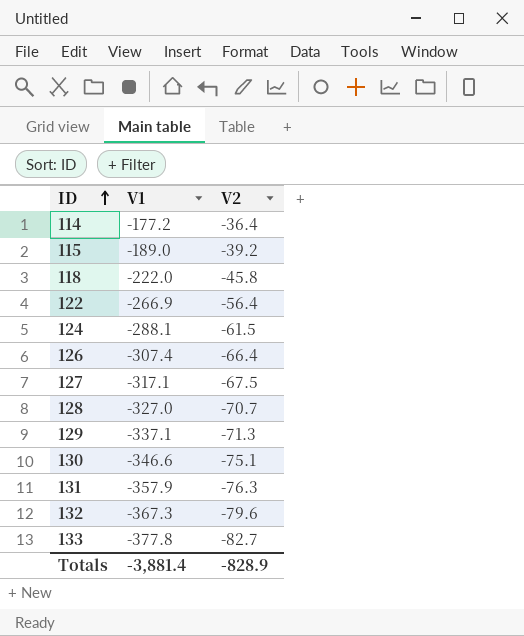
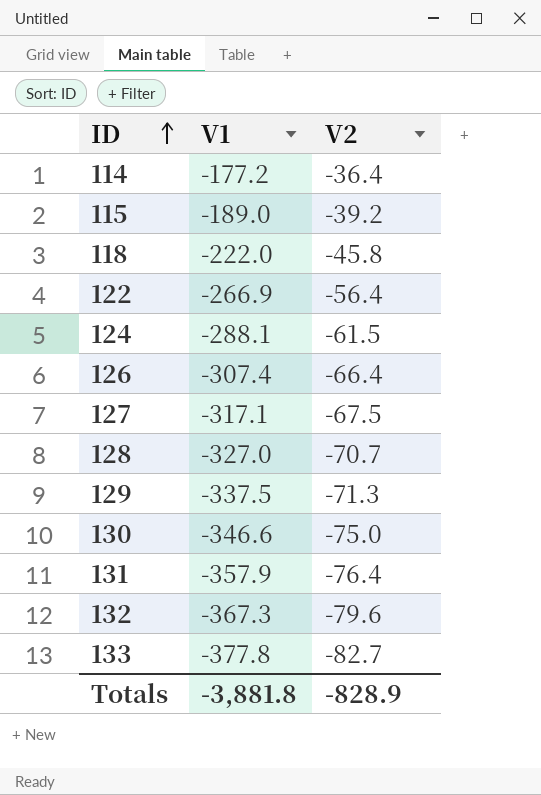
129 | V1: -337.1 -> -337.5
130 | V2: -75.1 -> -75.0
131 | V2: -76.3 -> -76.4
Totals | V1: -3,881.4 -> -3,881.8

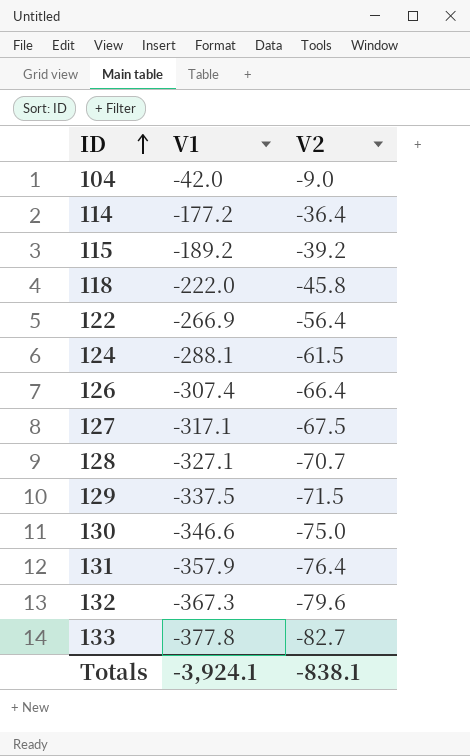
row 104: none -> -42.0 | -9.0
115 | V1: -189.0 -> -189.2
128 | V1: -327.0 -> -327.1
129 | V2: -71.3 -> -71.5
Totals | V1: -3,881.8 -> -3,924.1
Totals | V2: -828.9 -> -838.1

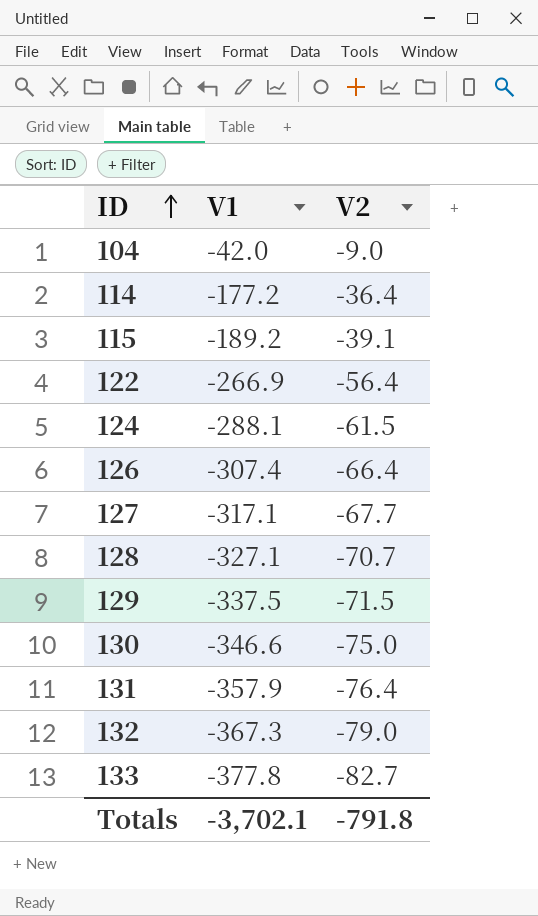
row 118: -222.0 | -45.8 -> none
115 | V2: -39.2 -> -39.1
127 | V2: -67.5 -> -67.7
132 | V2: -79.6 -> -79.0
Totals | V1: -3,924.1 -> -3,702.1
Totals | V2: -838.1 -> -791.8

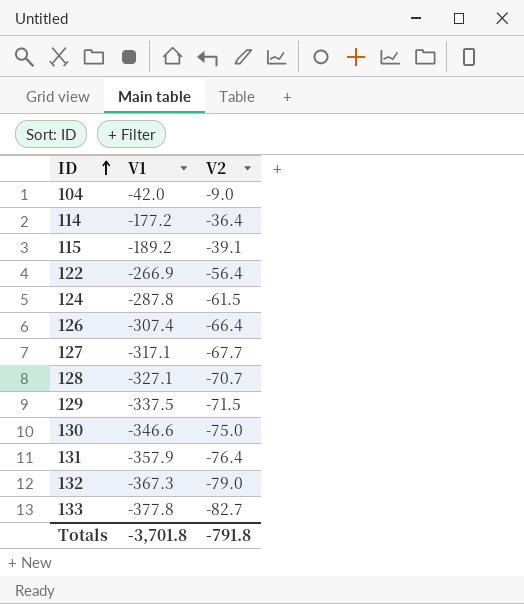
124 | V1: -288.1 -> -287.8
Totals | V1: -3,702.1 -> -3,701.8

